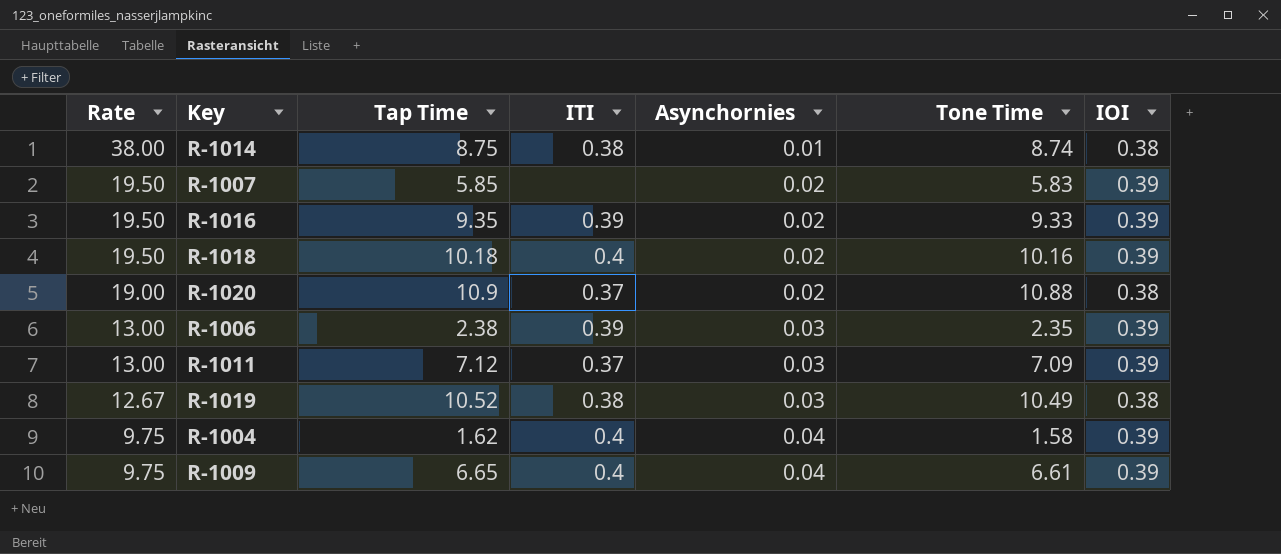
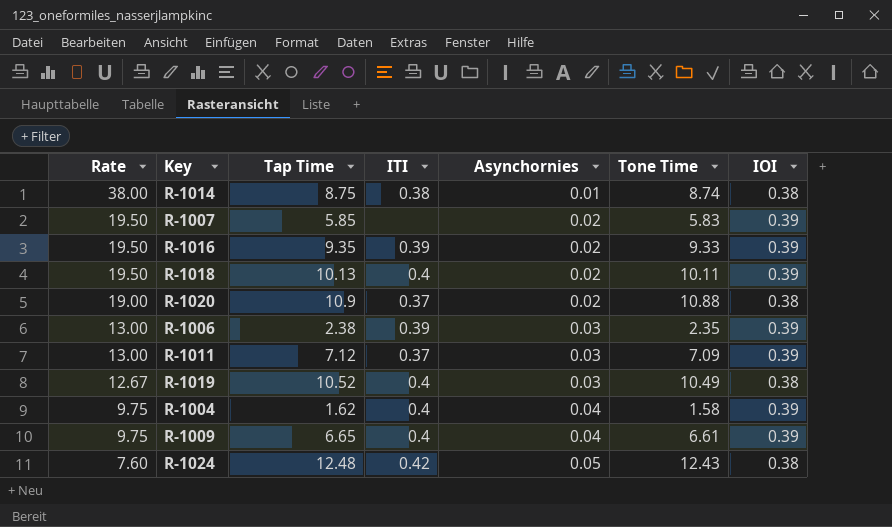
R-1018 | Tap Time: 10.18 -> 10.13
R-1018 | Tone Time: 10.16 -> 10.11
R-1019 | ITI: 0.38 -> 0.4
row R-1024: none -> 7.60 | 12.48 | 0.42 | 0.05 | 12.43 | 0.38

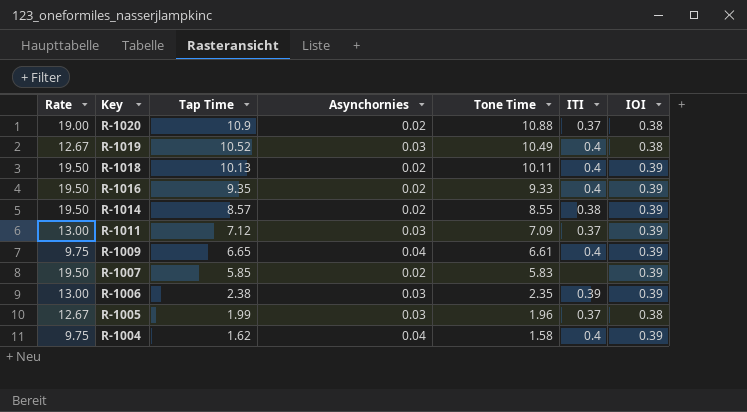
row order: Rate descending -> Key descending
column ITI | position: 4 -> 6
row R-1024: 7.60 | 12.48 | 0.42 | 0.05 | 12.43 | 0.38 -> none
R-1016 | ITI: 0.39 -> 0.4
R-1014 | Rate: 38.00 -> 19.50
R-1014 | Tap Time: 8.75 -> 8.57
R-1014 | Asynchornies: 0.01 -> 0.02
R-1014 | Tone Time: 8.74 -> 8.55
R-1014 | IOI: 0.38 -> 0.39
row R-1005: none -> 12.67 | 1.99 | 0.03 | 1.96 | 0.37 | 0.38

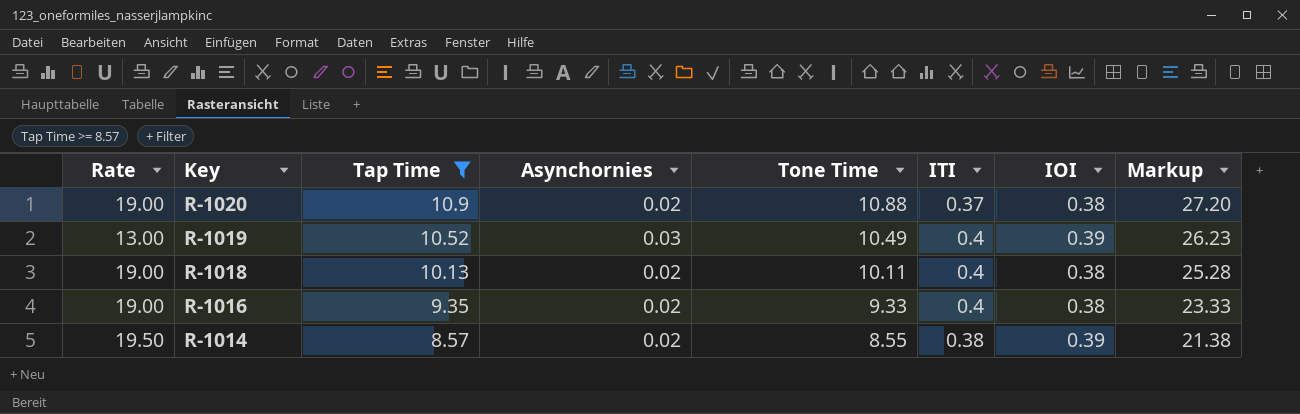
filter: none -> Tap Time >= 8.57
column Markup | formula: none -> [Tone Time] * 2.5
R-1019 | Rate: 12.67 -> 13.00
R-1019 | IOI: 0.38 -> 0.39
R-1018 | Rate: 19.50 -> 19.00
R-1018 | IOI: 0.39 -> 0.38
R-1016 | Rate: 19.50 -> 19.00
R-1016 | IOI: 0.39 -> 0.38

